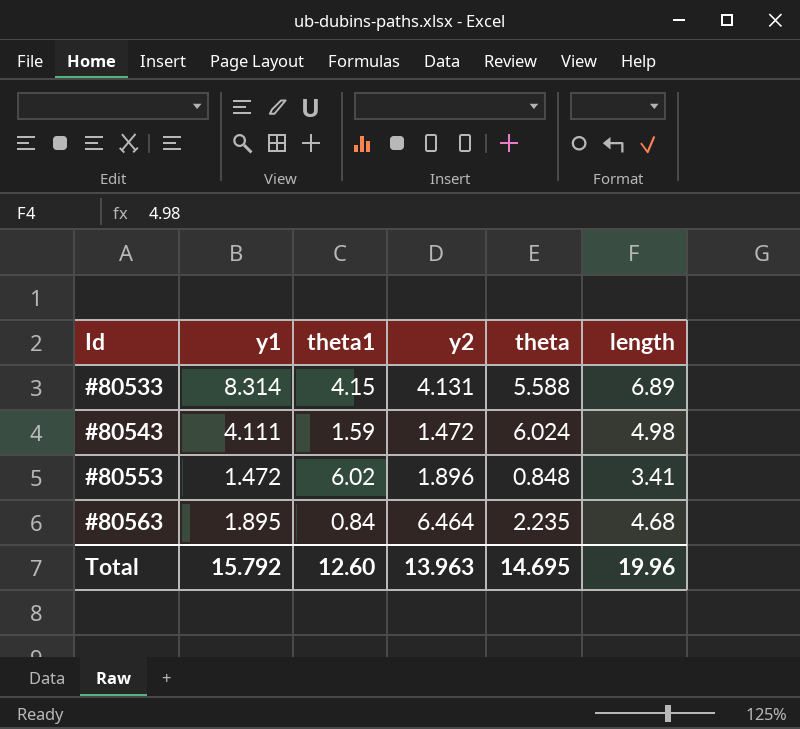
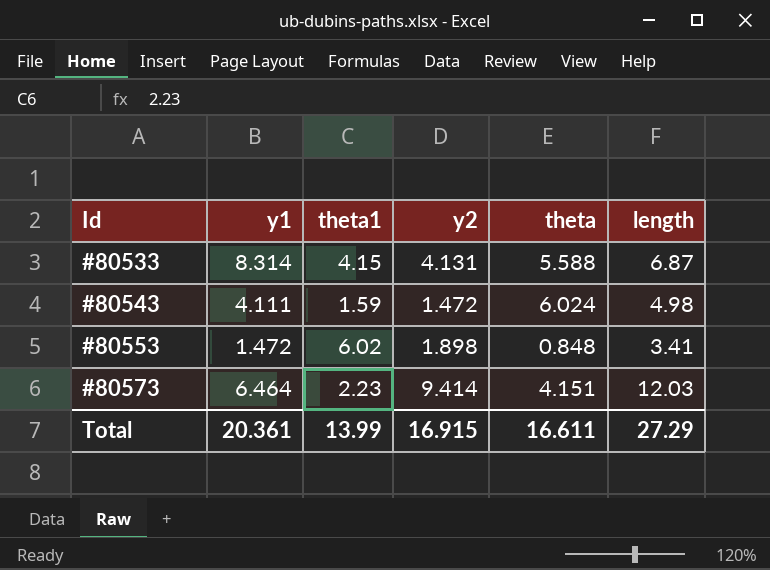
row #80563: 1.895 | 0.84 | 6.464 | 2.235 | 4.68 -> none
#80533 | length: 6.89 -> 6.87
#80553 | y2: 1.896 -> 1.898
row #80573: none -> 6.464 | 2.23 | 9.414 | 4.151 | 12.03
Total | y1: 15.792 -> 20.361
Total | theta1: 12.60 -> 13.99
Total | y2: 13.963 -> 16.915
Total | theta: 14.695 -> 16.611
Total | length: 19.96 -> 27.29

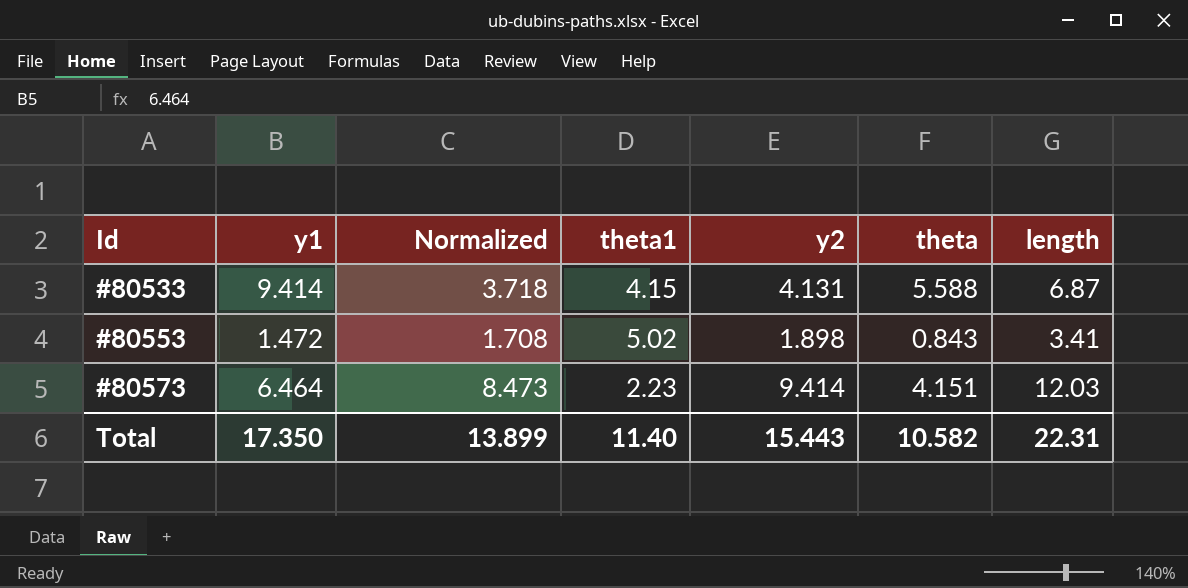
column Normalized | formula: none -> [y2] * 0.9
row #80543: 4.111 | 1.59 | 1.472 | 6.024 | 4.98 -> none
#80533 | y1: 8.314 -> 9.414
#80553 | theta1: 6.02 -> 5.02
#80553 | theta: 0.848 -> 0.843
Total | y1: 20.361 -> 17.350
Total | theta1: 13.99 -> 11.40
Total | y2: 16.915 -> 15.443
Total | theta: 16.611 -> 10.582
Total | length: 27.29 -> 22.31

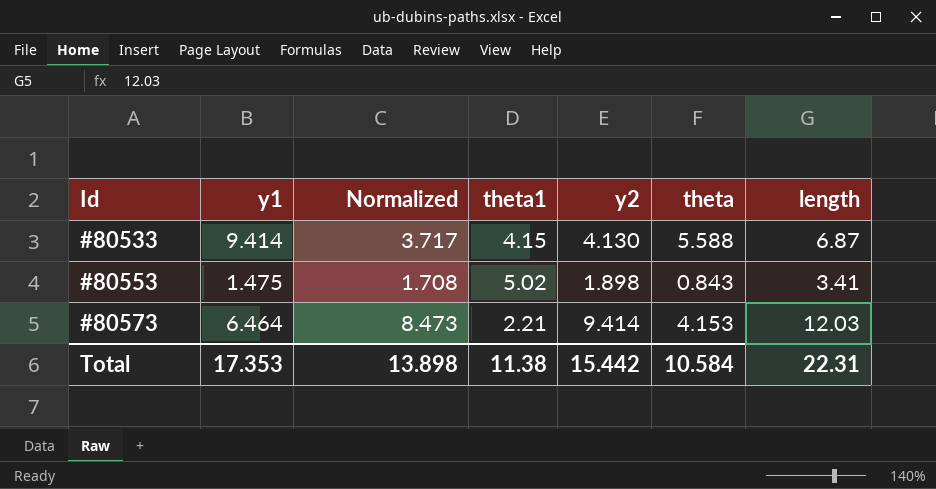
#80533 | Normalized: 3.718 -> 3.717
#80533 | y2: 4.131 -> 4.130
#80553 | y1: 1.472 -> 1.475
#80573 | theta1: 2.23 -> 2.21
#80573 | theta: 4.151 -> 4.153
Total | y1: 17.350 -> 17.353
Total | Normalized: 13.899 -> 13.898
Total | theta1: 11.40 -> 11.38
Total | y2: 15.443 -> 15.442
Total | theta: 10.582 -> 10.584

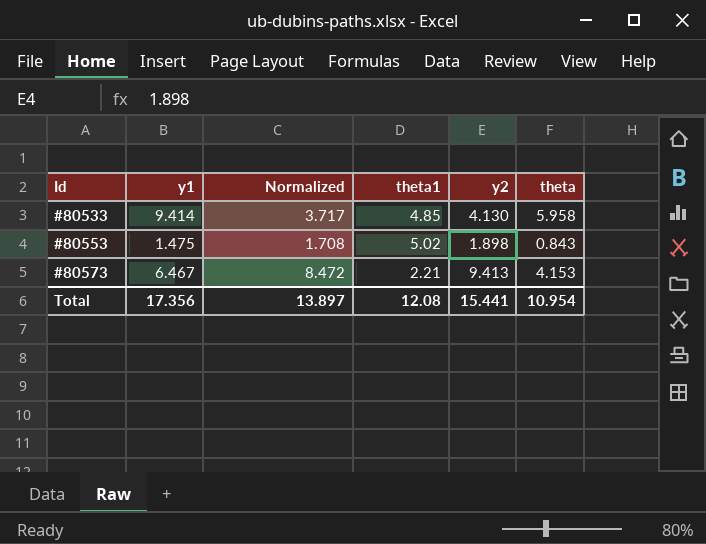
column length | position: 7 -> none
#80533 | theta1: 4.15 -> 4.85
#80533 | theta: 5.588 -> 5.958
#80573 | y1: 6.464 -> 6.467
#80573 | Normalized: 8.473 -> 8.472
#80573 | y2: 9.414 -> 9.413
Total | y1: 17.353 -> 17.356
Total | Normalized: 13.898 -> 13.897
Total | theta1: 11.38 -> 12.08
Total | y2: 15.442 -> 15.441
Total | theta: 10.584 -> 10.954

